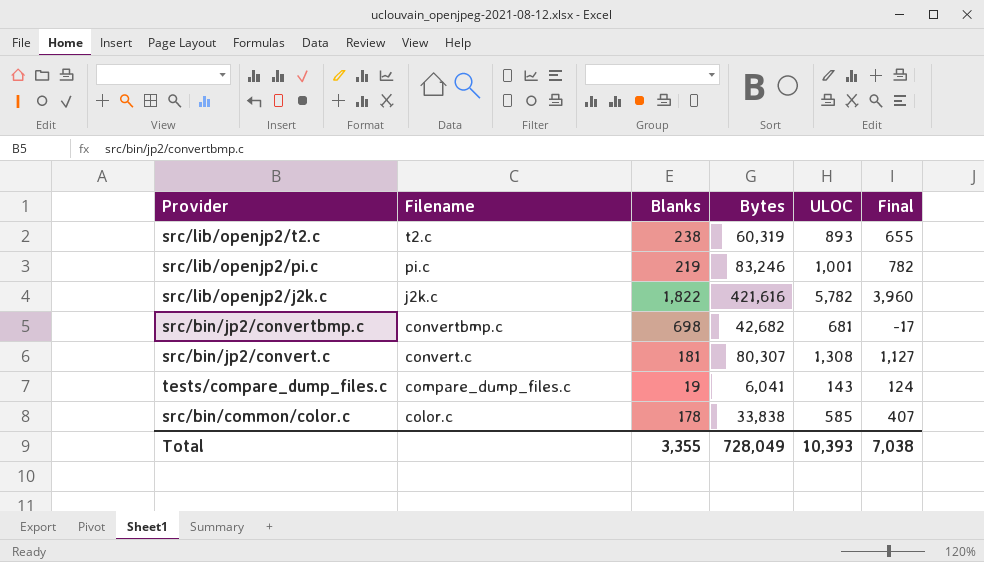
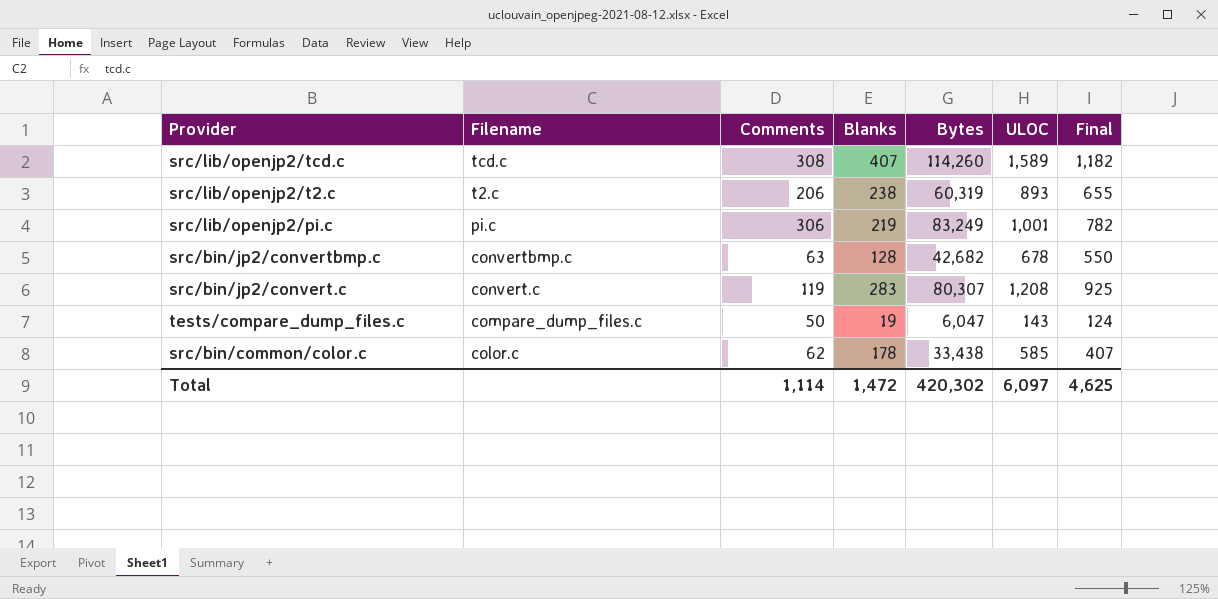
column Comments | position: none -> 3
row src/lib/openjp2/j2k.c: j2k.c | 1,822 | 421,616 | 5,782 | 3,960 -> none
row src/lib/openjp2/tcd.c: none -> tcd.c | 308 | 407 | 114,260 | 1,589 | 1,182
src/lib/openjp2/pi.c | Bytes: 83,246 -> 83,249
src/bin/jp2/convertbmp.c | Blanks: 698 -> 128
src/bin/jp2/convertbmp.c | ULOC: 681 -> 678
src/bin/jp2/convertbmp.c | Final: -17 -> 550
src/bin/jp2/convert.c | Blanks: 181 -> 283
src/bin/jp2/convert.c | ULOC: 1,308 -> 1,208
src/bin/jp2/convert.c | Final: 1,127 -> 925
tests/compare_dump_files.c | Bytes: 6,041 -> 6,047
src/bin/common/color.c | Bytes: 33,838 -> 33,438
Total | Blanks: 3,355 -> 1,472
Total | Bytes: 728,049 -> 420,302
Total | ULOC: 10,393 -> 6,097
Total | Final: 7,038 -> 4,625

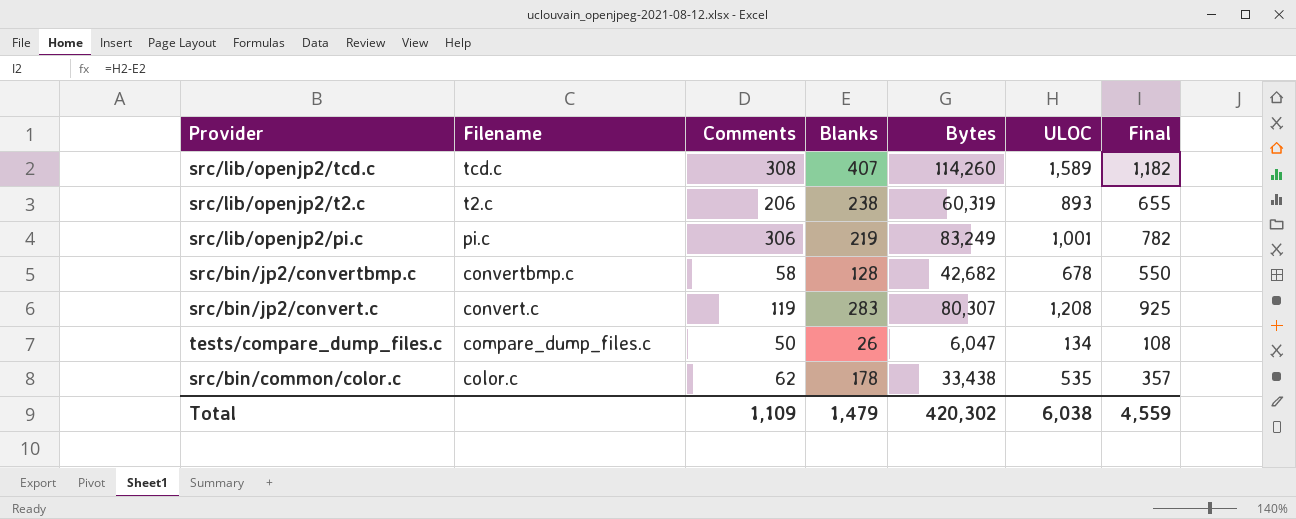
src/bin/jp2/convertbmp.c | Comments: 63 -> 58
tests/compare_dump_files.c | Blanks: 19 -> 26
tests/compare_dump_files.c | ULOC: 143 -> 134
tests/compare_dump_files.c | Final: 124 -> 108
src/bin/common/color.c | ULOC: 585 -> 535
src/bin/common/color.c | Final: 407 -> 357
Total | Comments: 1,114 -> 1,109
Total | Blanks: 1,472 -> 1,479
Total | ULOC: 6,097 -> 6,038
Total | Final: 4,625 -> 4,559

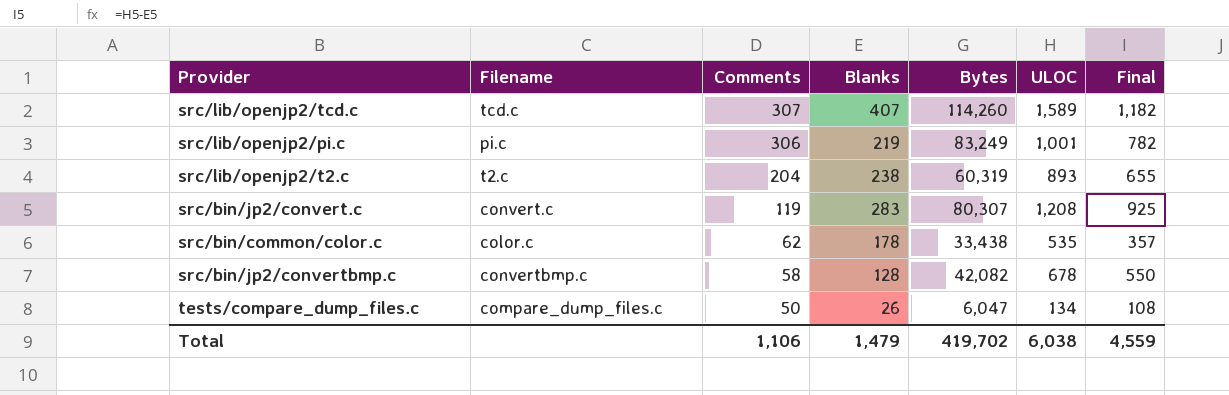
row order: Filename descending -> Comments descending
src/lib/openjp2/tcd.c | Comments: 308 -> 307
src/lib/openjp2/t2.c | Comments: 206 -> 204
src/bin/jp2/convertbmp.c | Bytes: 42,682 -> 42,082
Total | Comments: 1,109 -> 1,106
Total | Bytes: 420,302 -> 419,702

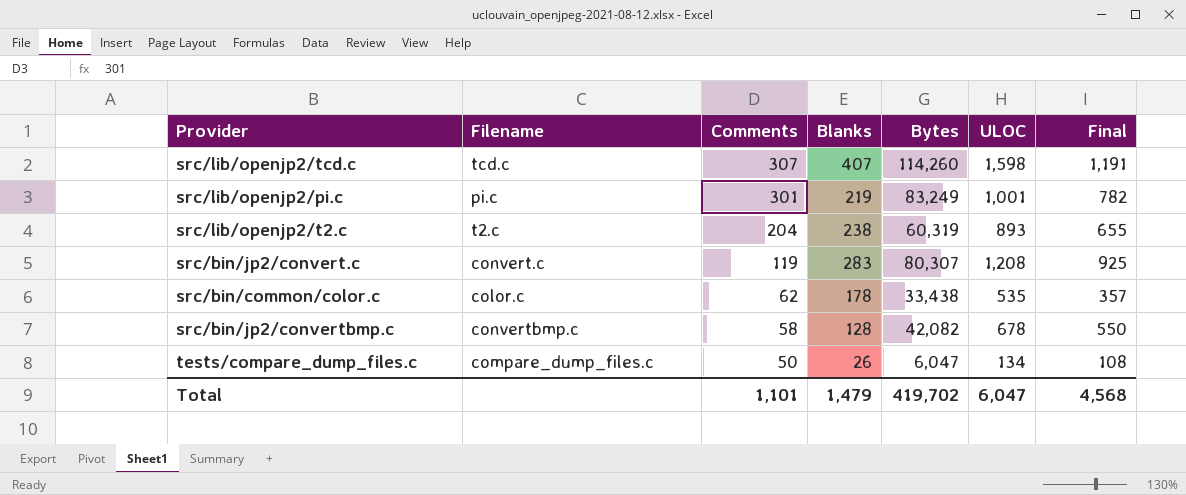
src/lib/openjp2/tcd.c | ULOC: 1,589 -> 1,598
src/lib/openjp2/tcd.c | Final: 1,182 -> 1,191
src/lib/openjp2/pi.c | Comments: 306 -> 301
Total | Comments: 1,106 -> 1,101
Total | ULOC: 6,038 -> 6,047
Total | Final: 4,559 -> 4,568

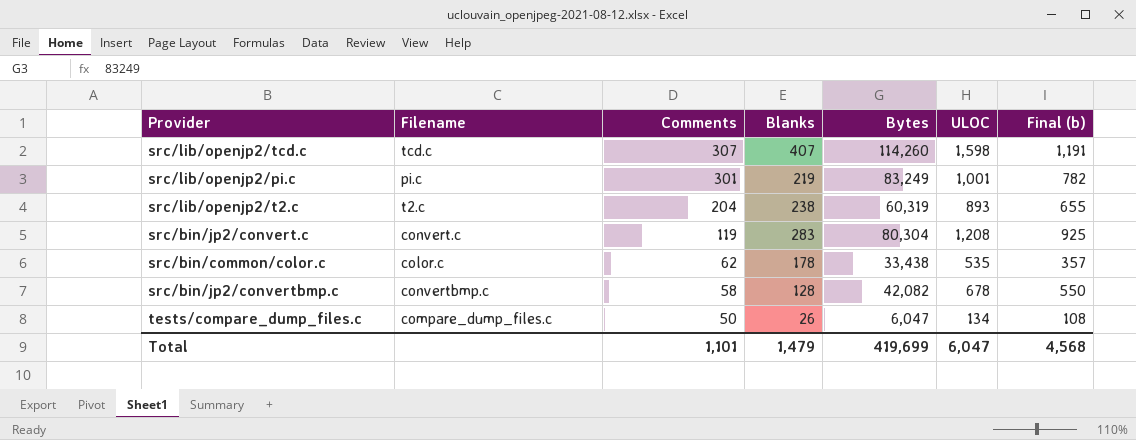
column name: Final -> Final (b)
src/bin/jp2/convert.c | Bytes: 80,307 -> 80,304
Total | Bytes: 419,702 -> 419,699

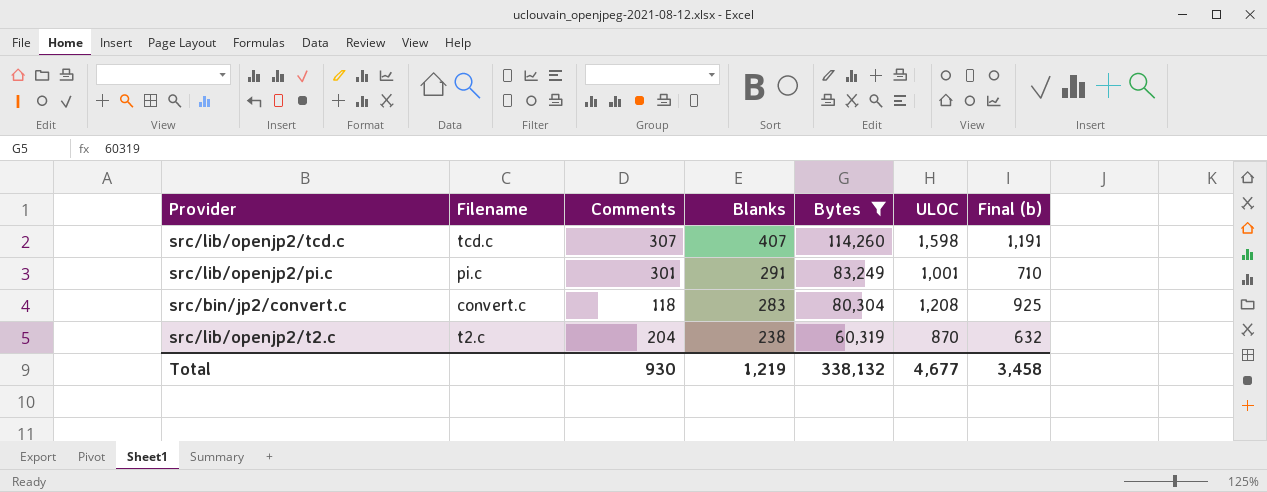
filter: none -> Bytes >= 60,319
row order: Comments descending -> Blanks descending
src/lib/openjp2/pi.c | Blanks: 219 -> 291
src/lib/openjp2/pi.c | Final (b): 782 -> 710
src/bin/jp2/convert.c | Comments: 119 -> 118
src/lib/openjp2/t2.c | ULOC: 893 -> 870
src/lib/openjp2/t2.c | Final (b): 655 -> 632
Total | Comments: 1,101 -> 930
Total | Blanks: 1,479 -> 1,219
Total | Bytes: 419,699 -> 338,132
Total | ULOC: 6,047 -> 4,677
Total | Final (b): 4,568 -> 3,458

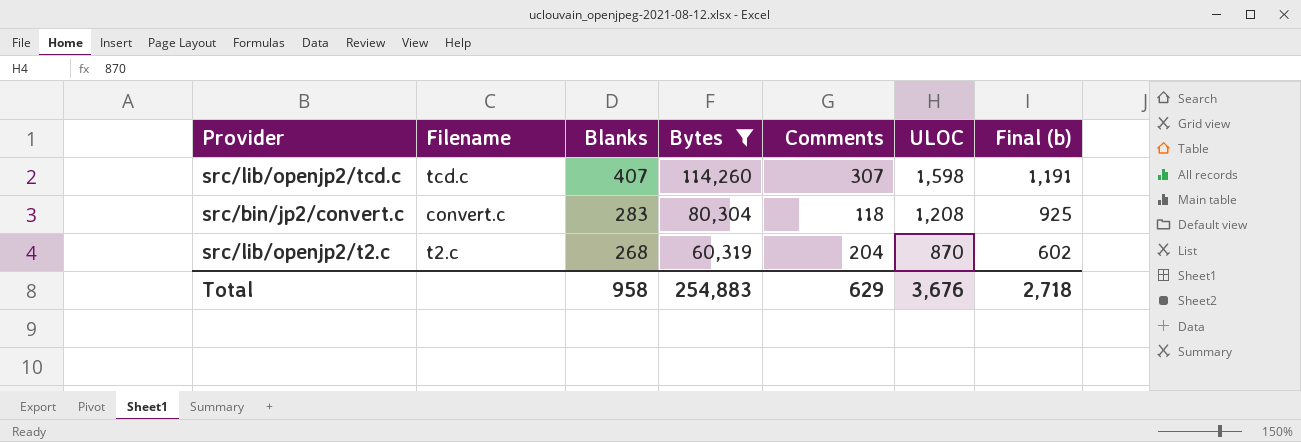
column Comments | position: 3 -> 5
row src/lib/openjp2/pi.c: pi.c | 301 | 291 | 83,249 | 1,001 | 710 -> none
src/lib/openjp2/t2.c | Blanks: 238 -> 268
src/lib/openjp2/t2.c | Final (b): 632 -> 602
Total | Blanks: 1,219 -> 958
Total | Bytes: 338,132 -> 254,883
Total | Comments: 930 -> 629
Total | ULOC: 4,677 -> 3,676
Total | Final (b): 3,458 -> 2,718

